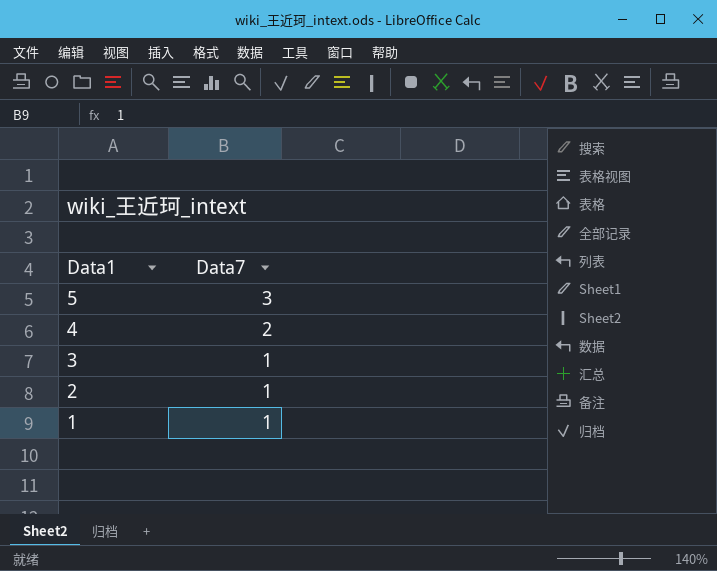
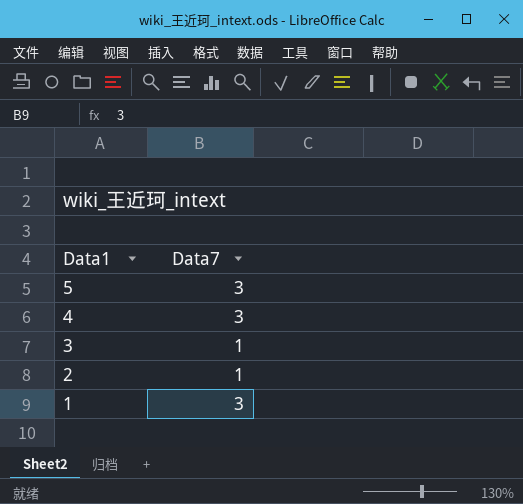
4 | Data7: 2 -> 3
1 | Data7: 1 -> 3

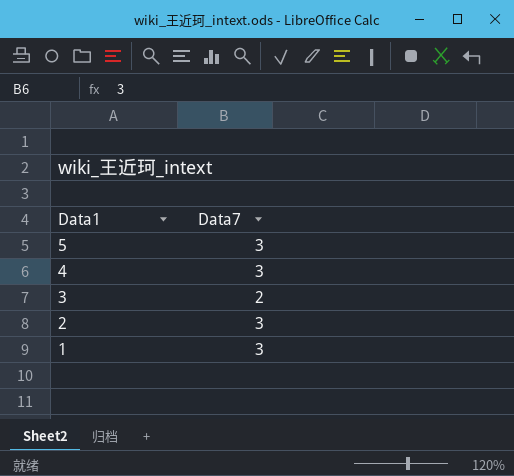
3 | Data7: 1 -> 2
2 | Data7: 1 -> 3

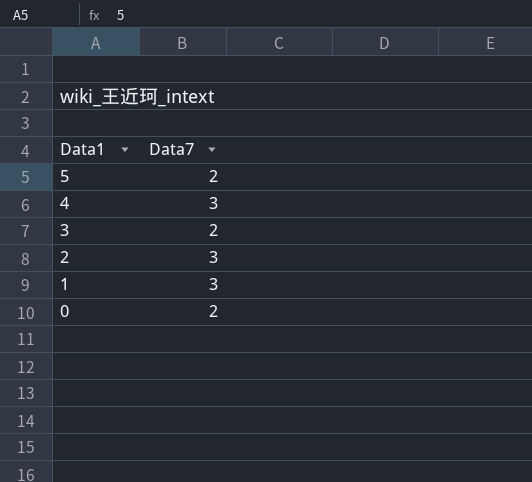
5 | Data7: 3 -> 2
row 0: none -> 2

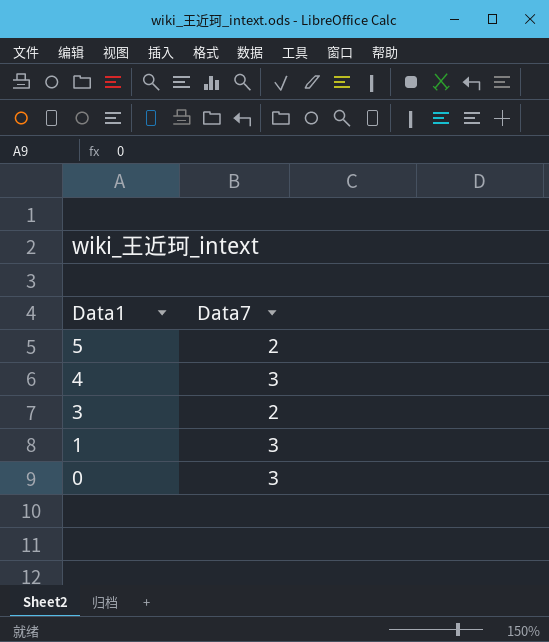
row 2: 3 -> none
0 | Data7: 2 -> 3

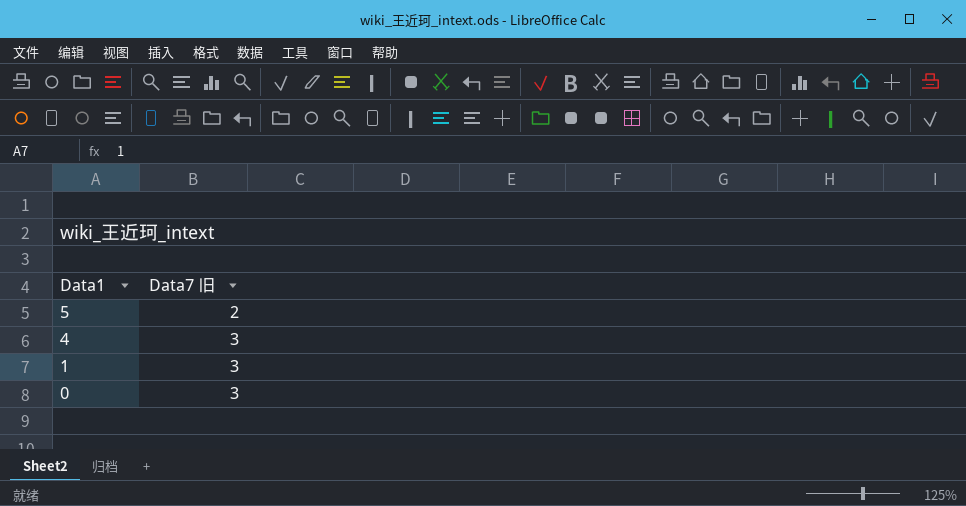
column name: Data7 -> Data7 旧
row 3: 2 -> none

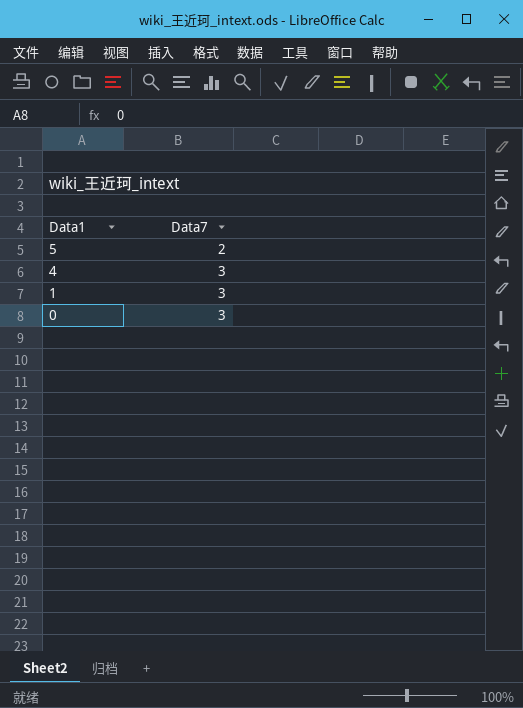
column name: Data7 旧 -> Data7

